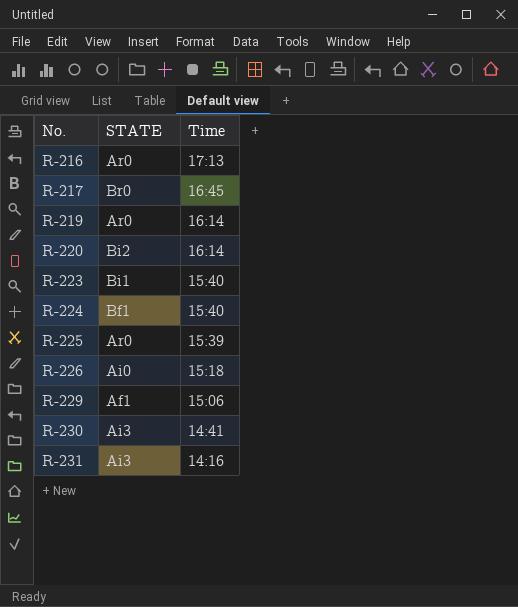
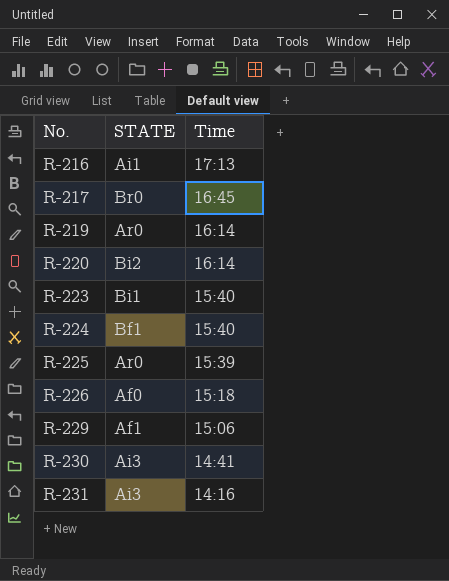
R-216 | STATE: Ar0 -> Ai1
R-226 | STATE: Ai0 -> Af0

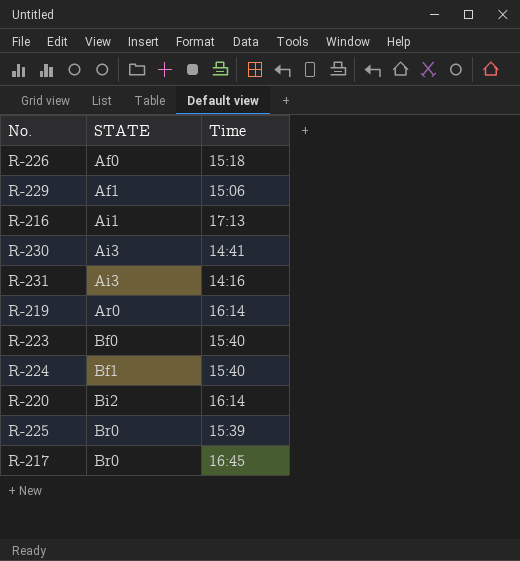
row order: No. ascending -> STATE ascending
R-223 | STATE: Bi1 -> Bf0
R-225 | STATE: Ar0 -> Br0

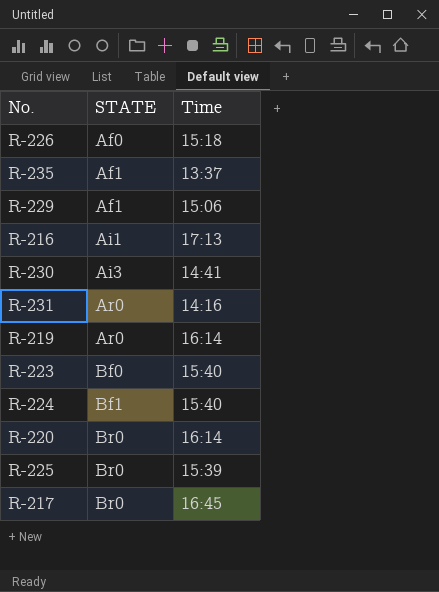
row R-235: none -> Af1 | 13:37
R-231 | STATE: Ai3 -> Ar0
R-220 | STATE: Bi2 -> Br0

